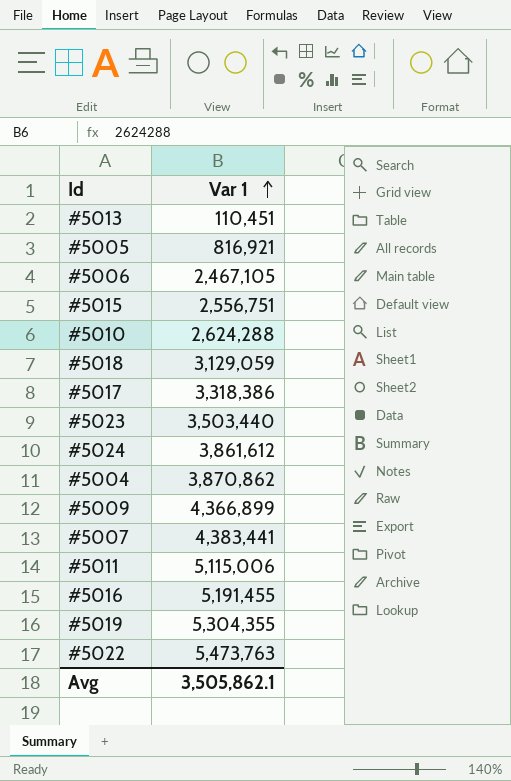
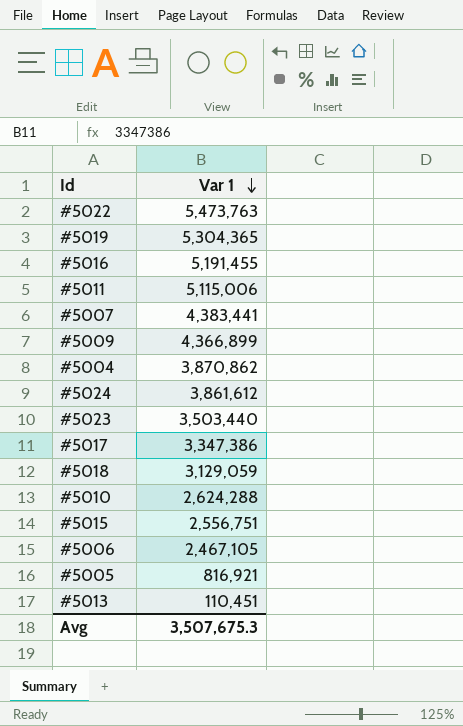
row order: Var 1 ascending -> Var 1 descending
#5019 | Var 1: 5,304,355 -> 5,304,365
#5017 | Var 1: 3,318,386 -> 3,347,386
Avg | Var 1: 3,505,862.1 -> 3,507,675.3

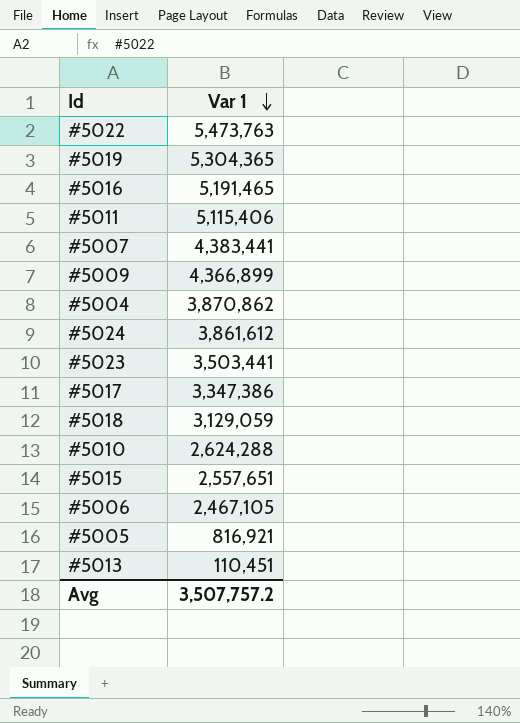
#5016 | Var 1: 5,191,455 -> 5,191,465
#5011 | Var 1: 5,115,006 -> 5,115,406
#5023 | Var 1: 3,503,440 -> 3,503,441
#5015 | Var 1: 2,556,751 -> 2,557,651
Avg | Var 1: 3,507,675.3 -> 3,507,757.2

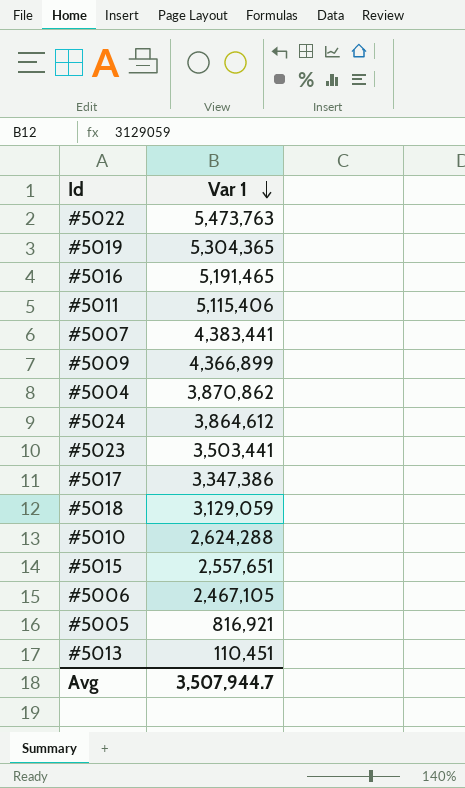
#5024 | Var 1: 3,861,612 -> 3,864,612
Avg | Var 1: 3,507,757.2 -> 3,507,944.7

